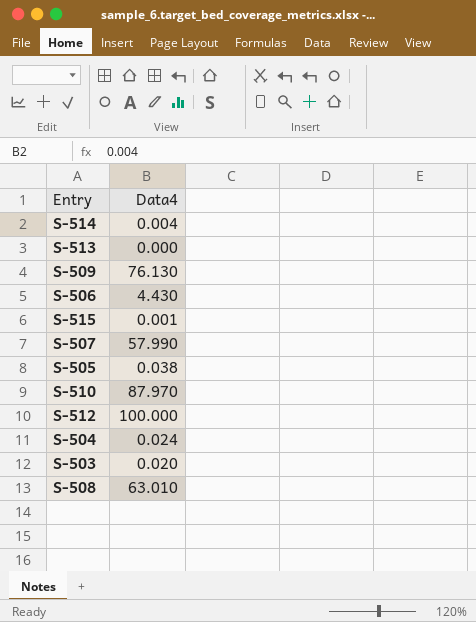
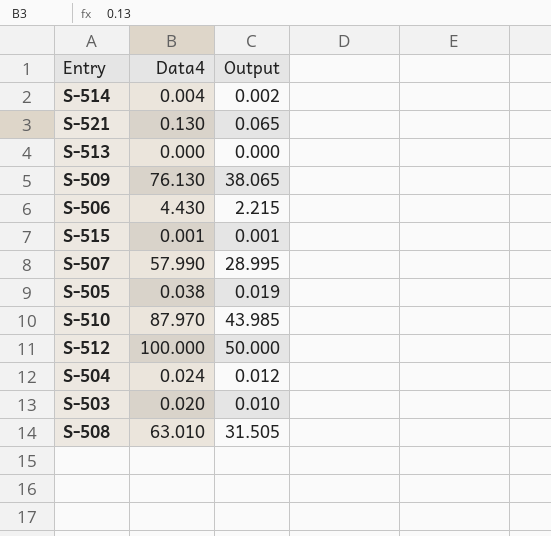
column Output | formula: none -> [Data4] * 0.5
row S-521: none -> 0.130 | 0.065

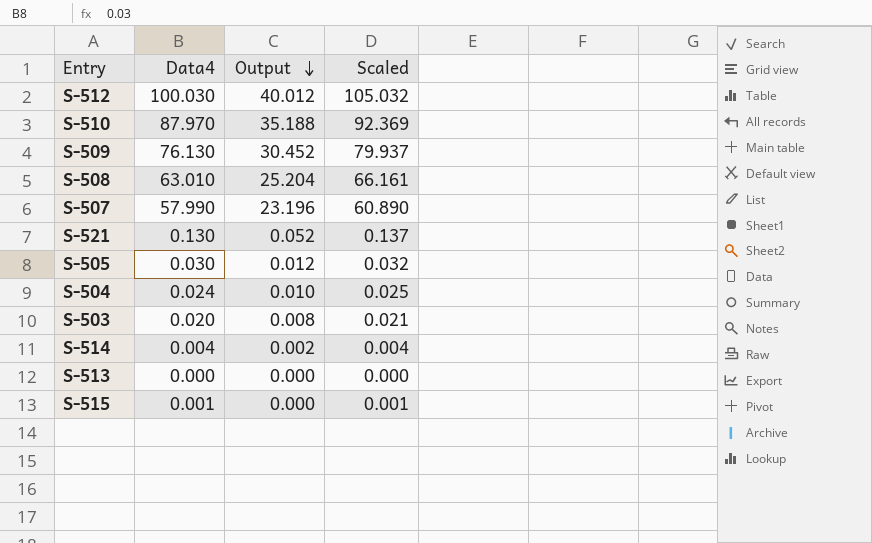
row order: none -> Output descending
column Output | formula: [Data4] * 0.5 -> [Data4] * 0.4
column Scaled | formula: none -> [Data4] * 1.05
row S-506: 4.430 | 2.215 -> none
S-512 | Data4: 100.000 -> 100.030
S-505 | Data4: 0.038 -> 0.030

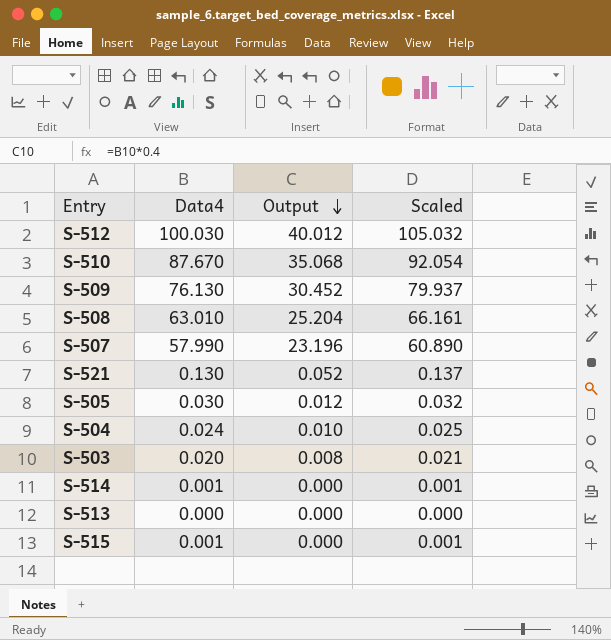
S-510 | Data4: 87.970 -> 87.670
S-510 | Output: 35.188 -> 35.068
S-510 | Scaled: 92.369 -> 92.054
S-514 | Data4: 0.004 -> 0.001
S-514 | Output: 0.002 -> 0.000
S-514 | Scaled: 0.004 -> 0.001

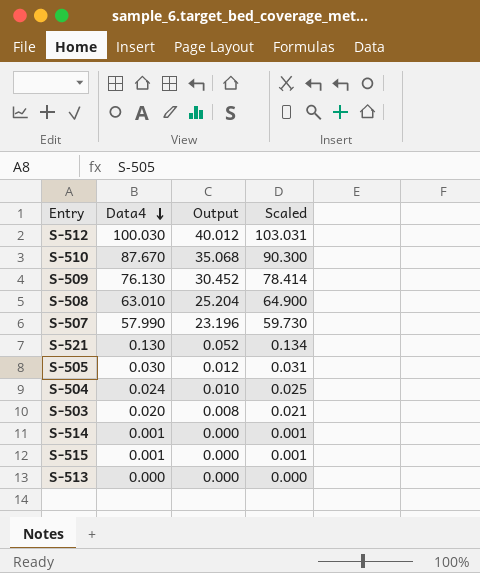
row order: Output descending -> Data4 descending
column Scaled | formula: [Data4] * 1.05 -> [Data4] * 1.03

